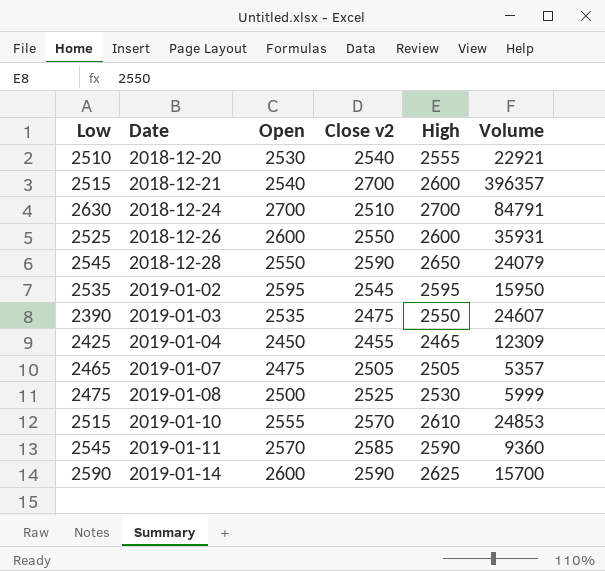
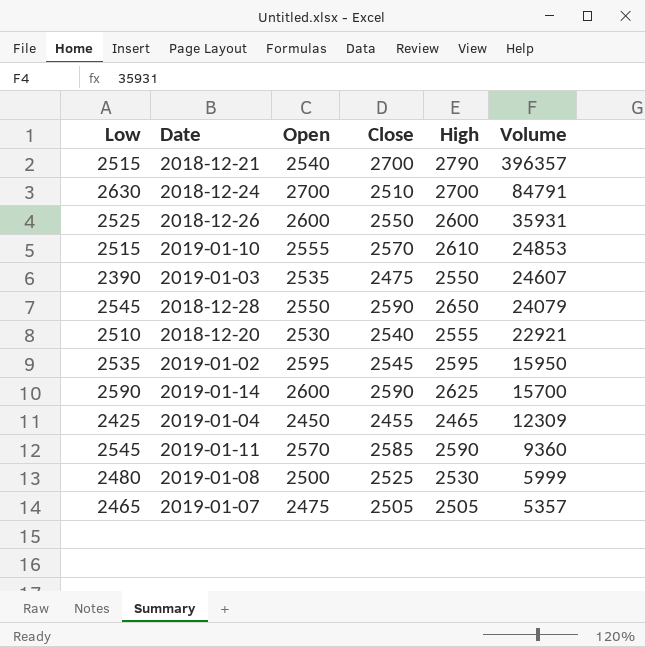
row order: Date ascending -> Volume descending
column name: Close v2 -> Close
2018-12-21 | High: 2600 -> 2790
2019-01-08 | Low: 2475 -> 2480

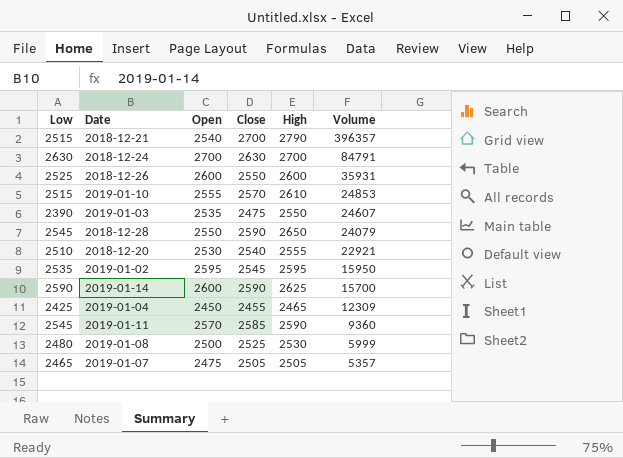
2018-12-24 | Close: 2510 -> 2630

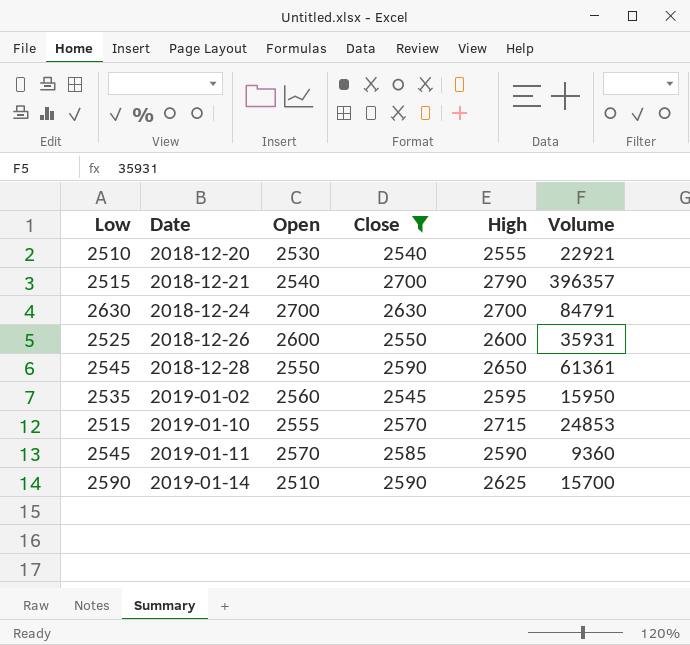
filter: none -> Close >= 2540
row order: Volume descending -> Date ascending
2018-12-28 | Volume: 24079 -> 61361
2019-01-02 | Open: 2595 -> 2560
2019-01-10 | High: 2610 -> 2715
2019-01-14 | Open: 2600 -> 2510

